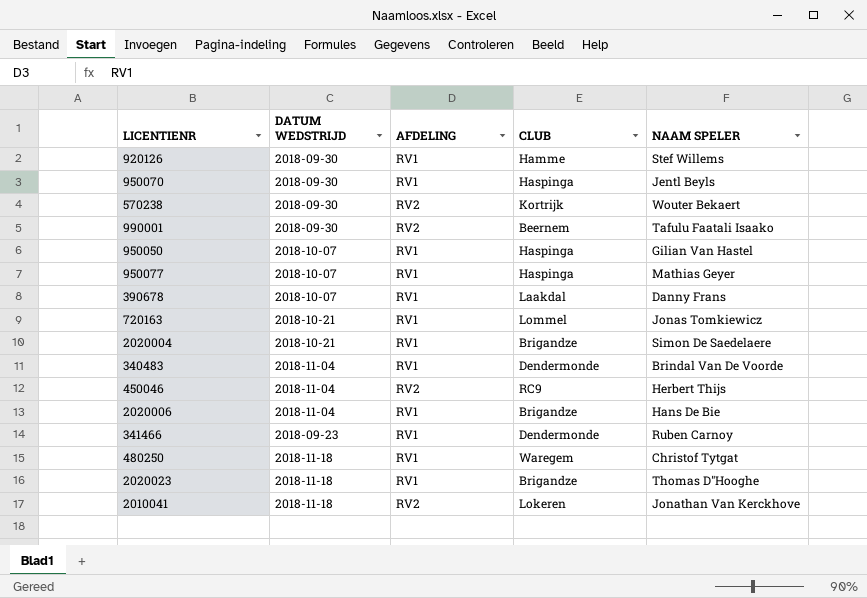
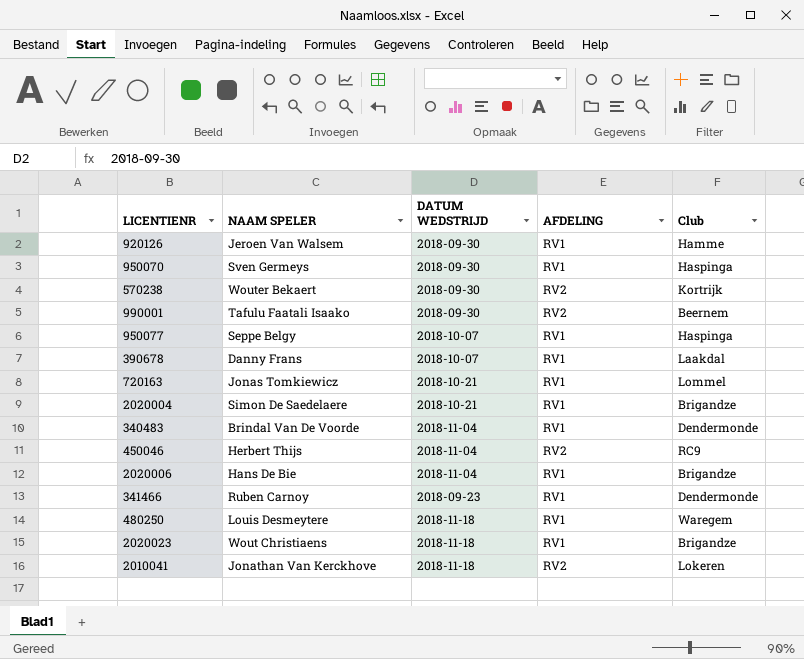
column NAAM SPELER | position: 5 -> 2
column name: CLUB -> Club
row 950050: 2018-10-07 | RV1 | Haspinga | Gilian Van Hastel -> none
920126 | NAAM SPELER: Stef Willems -> Jeroen Van Walsem
950070 | NAAM SPELER: Jentl Beyls -> Sven Germeys
950077 | NAAM SPELER: Mathias Geyer -> Seppe Belgy
480250 | NAAM SPELER: Christof Tytgat -> Louis Desmeytere
2020023 | NAAM SPELER: Thomas D"Hooghe -> Wout Christiaens

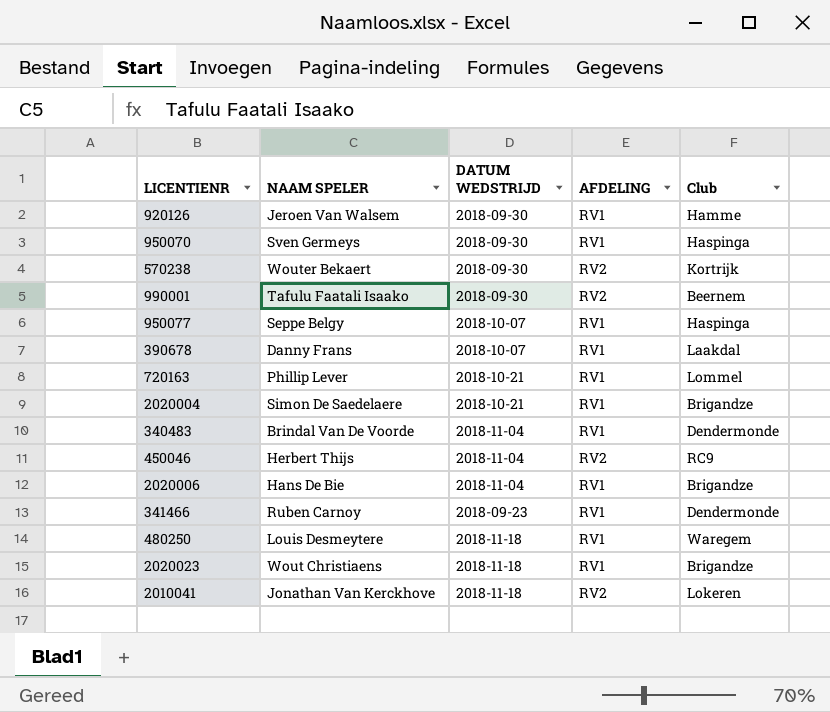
720163 | NAAM SPELER: Jonas Tomkiewicz -> Phillip Lever

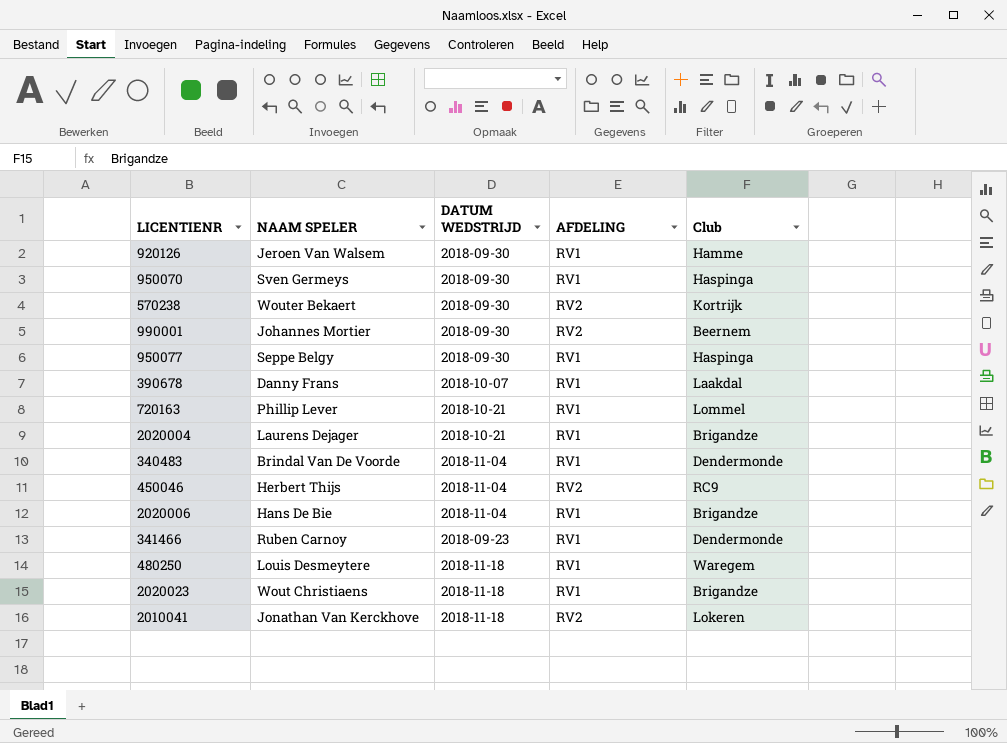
990001 | NAAM SPELER: Tafulu Faatali Isaako -> Johannes Mortier
950077 | DATUM WEDSTRIJD: 2018-10-07 -> 2018-09-30
2020004 | NAAM SPELER: Simon De Saedelaere -> Laurens Dejager

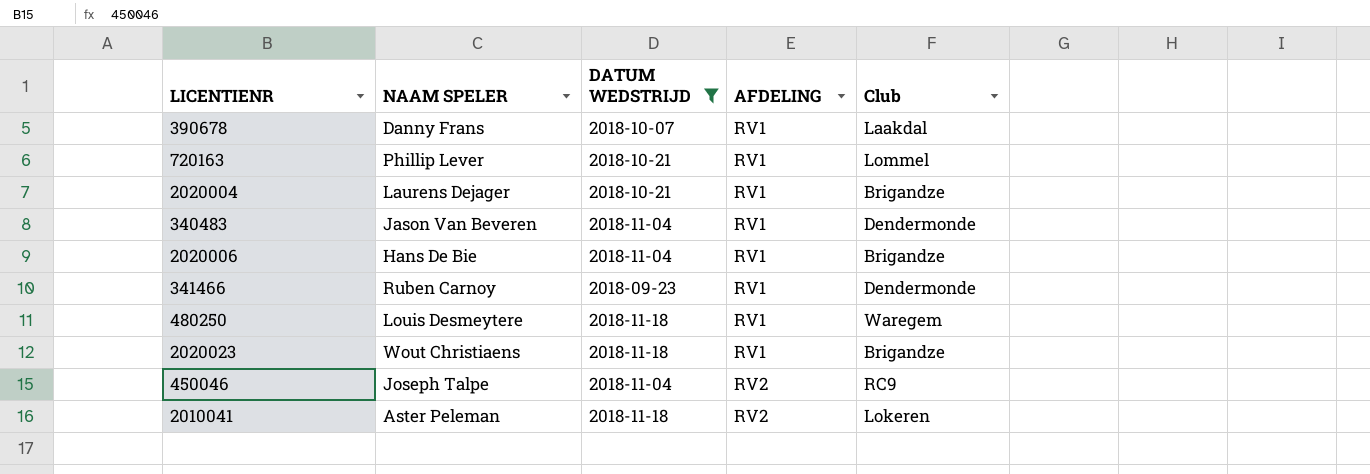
filter: none -> DATUM WEDSTRIJD != 2018-09-30
row order: none -> AFDELING ascending
340483 | NAAM SPELER: Brindal Van De Voorde -> Jason Van Beveren
450046 | NAAM SPELER: Herbert Thijs -> Joseph Talpe
2010041 | NAAM SPELER: Jonathan Van Kerckhove -> Aster Peleman

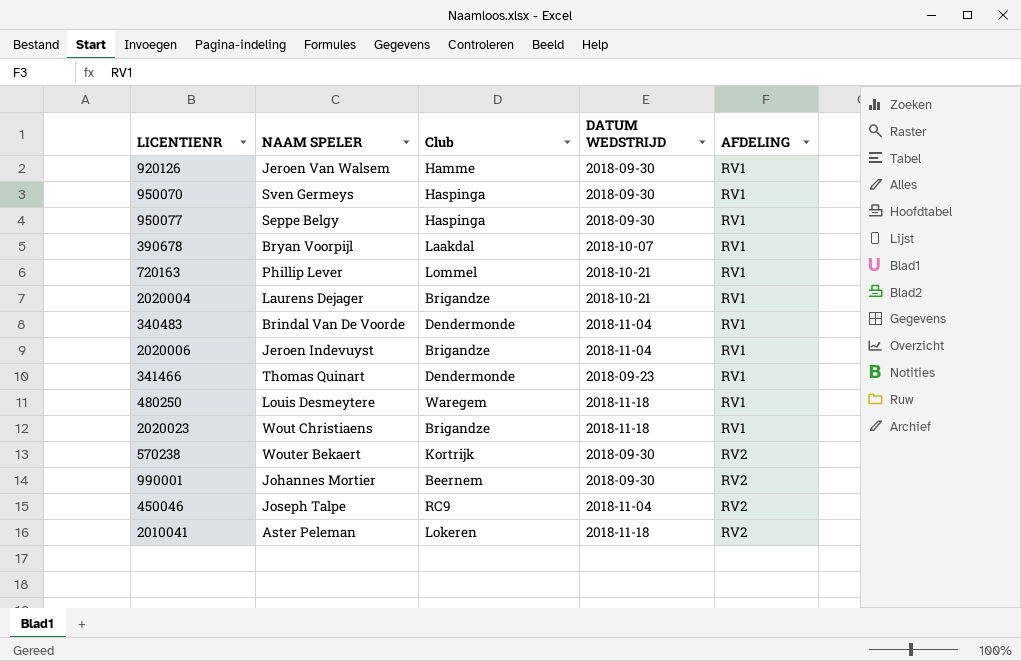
filter: DATUM WEDSTRIJD != 2018-09-30 -> none
column Club | position: 5 -> 3
390678 | NAAM SPELER: Danny Frans -> Bryan Voorpijl
340483 | NAAM SPELER: Jason Van Beveren -> Brindal Van De Voorde
2020006 | NAAM SPELER: Hans De Bie -> Jeroen Indevuyst
341466 | NAAM SPELER: Ruben Carnoy -> Thomas Quinart

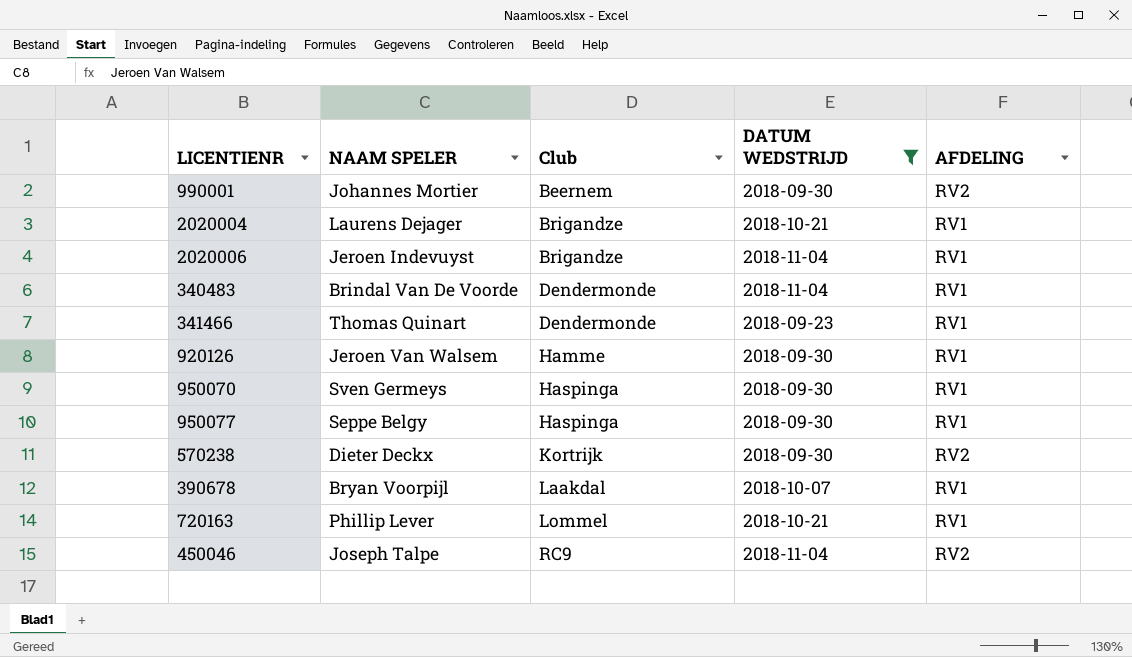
filter: none -> DATUM WEDSTRIJD != 2018-11-18
row order: AFDELING ascending -> Club ascending
570238 | NAAM SPELER: Wouter Bekaert -> Dieter Deckx

